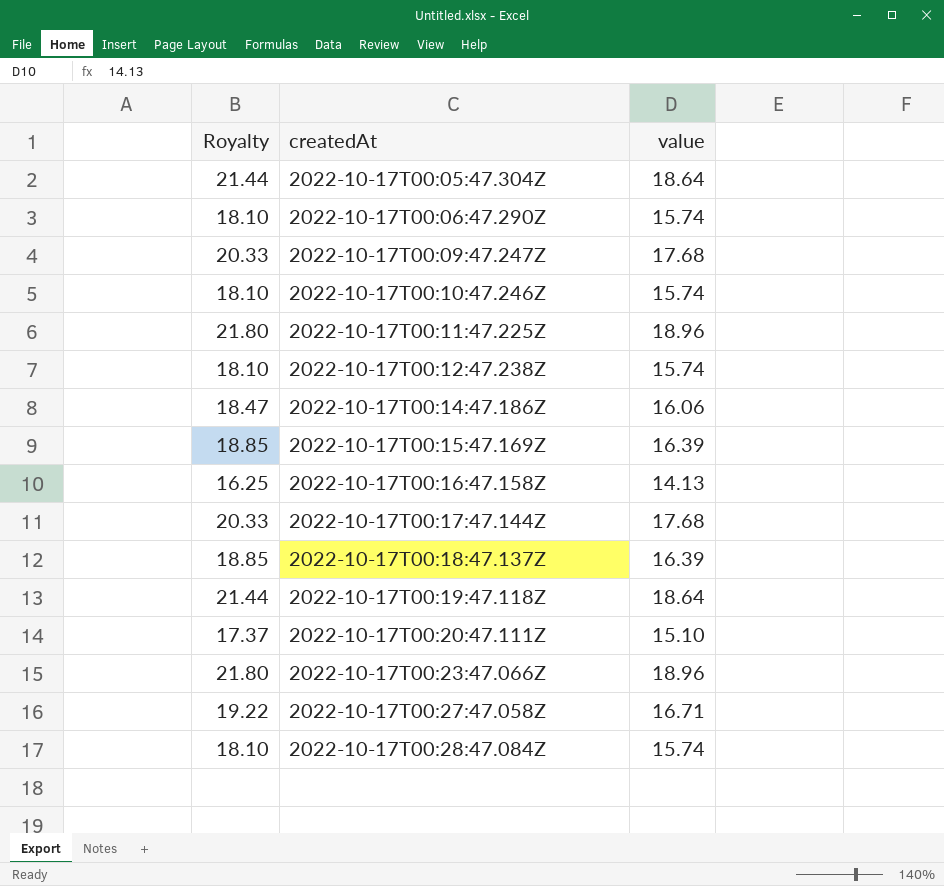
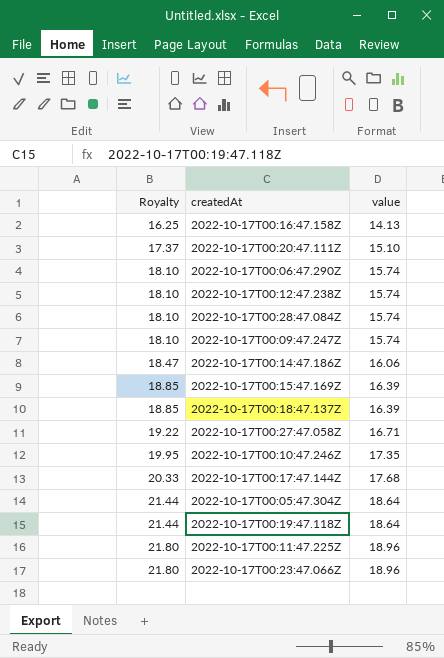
row order: createdAt ascending -> Royalty ascending
2022-10-17T00:09:47.247Z | Royalty: 20.33 -> 18.10
2022-10-17T00:09:47.247Z | value: 17.68 -> 15.74
2022-10-17T00:10:47.246Z | Royalty: 18.10 -> 19.95
2022-10-17T00:10:47.246Z | value: 15.74 -> 17.35

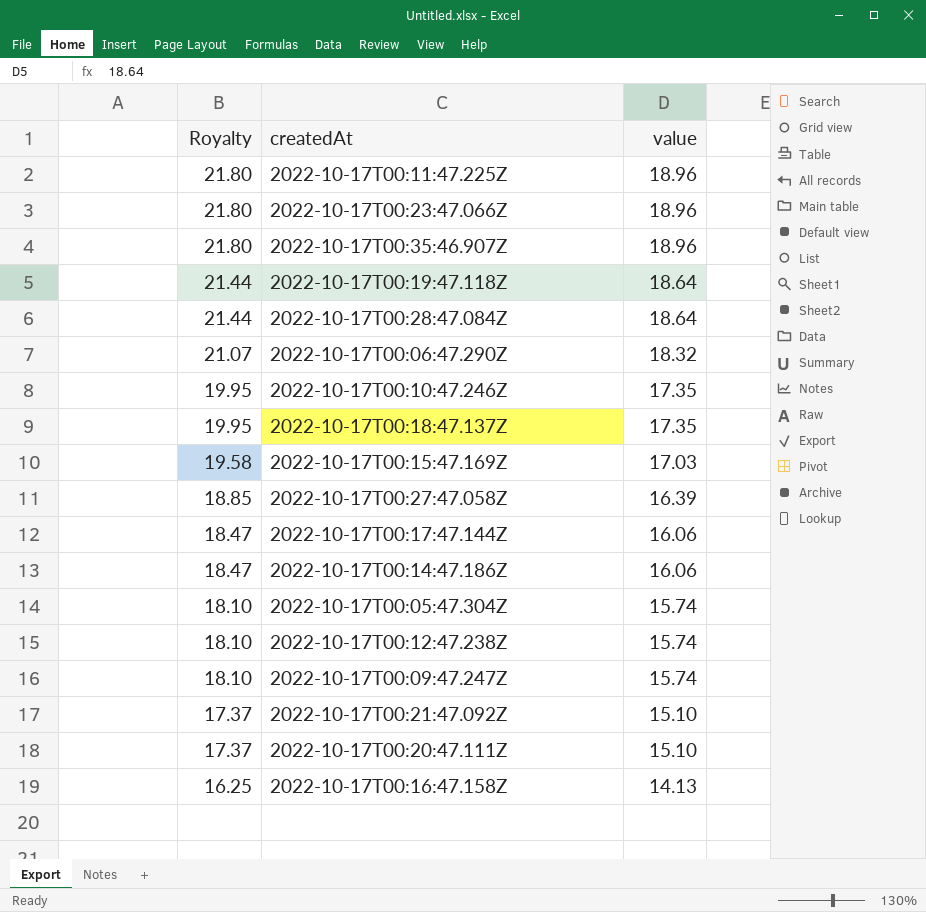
row order: Royalty ascending -> Royalty descending
row 2022-10-17T00:35:46.907Z: none -> 21.80 | 18.96
2022-10-17T00:28:47.084Z | Royalty: 18.10 -> 21.44
2022-10-17T00:28:47.084Z | value: 15.74 -> 18.64
2022-10-17T00:06:47.290Z | Royalty: 18.10 -> 21.07
2022-10-17T00:06:47.290Z | value: 15.74 -> 18.32
2022-10-17T00:18:47.137Z | Royalty: 18.85 -> 19.95
2022-10-17T00:18:47.137Z | value: 16.39 -> 17.35
2022-10-17T00:15:47.169Z | Royalty: 18.85 -> 19.58
2022-10-17T00:15:47.169Z | value: 16.39 -> 17.03
2022-10-17T00:27:47.058Z | Royalty: 19.22 -> 18.85
2022-10-17T00:27:47.058Z | value: 16.71 -> 16.39
2022-10-17T00:17:47.144Z | Royalty: 20.33 -> 18.47
2022-10-17T00:17:47.144Z | value: 17.68 -> 16.06
2022-10-17T00:05:47.304Z | Royalty: 21.44 -> 18.10
2022-10-17T00:05:47.304Z | value: 18.64 -> 15.74
row 2022-10-17T00:21:47.092Z: none -> 17.37 | 15.10

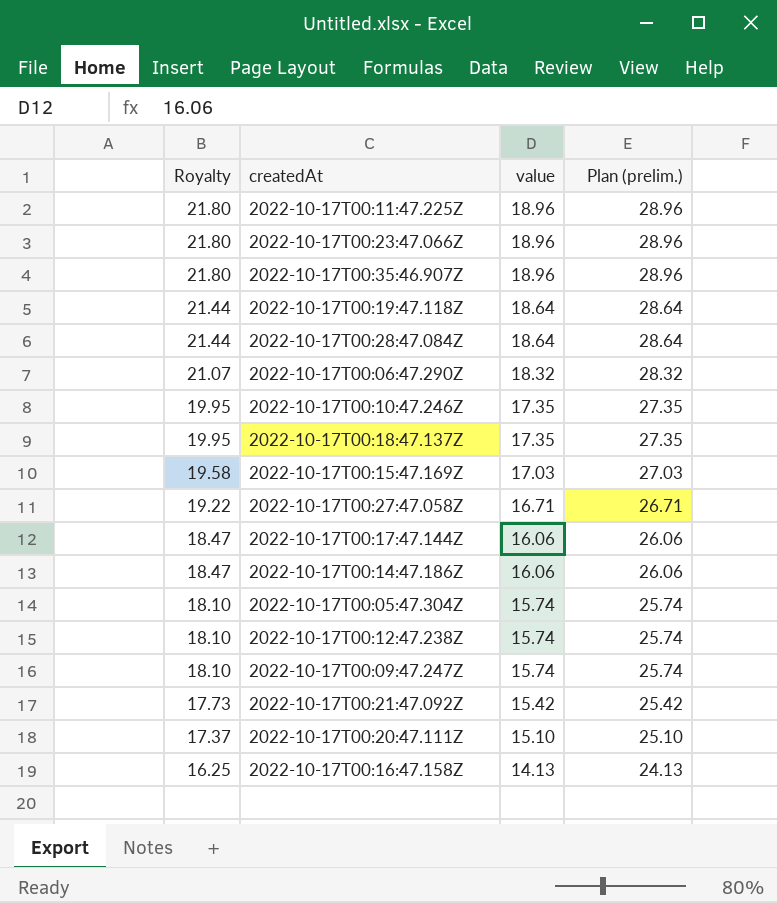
column Plan (prelim.) | formula: none -> [value] + 10
2022-10-17T00:27:47.058Z | Royalty: 18.85 -> 19.22
2022-10-17T00:27:47.058Z | value: 16.39 -> 16.71
2022-10-17T00:21:47.092Z | Royalty: 17.37 -> 17.73
2022-10-17T00:21:47.092Z | value: 15.10 -> 15.42

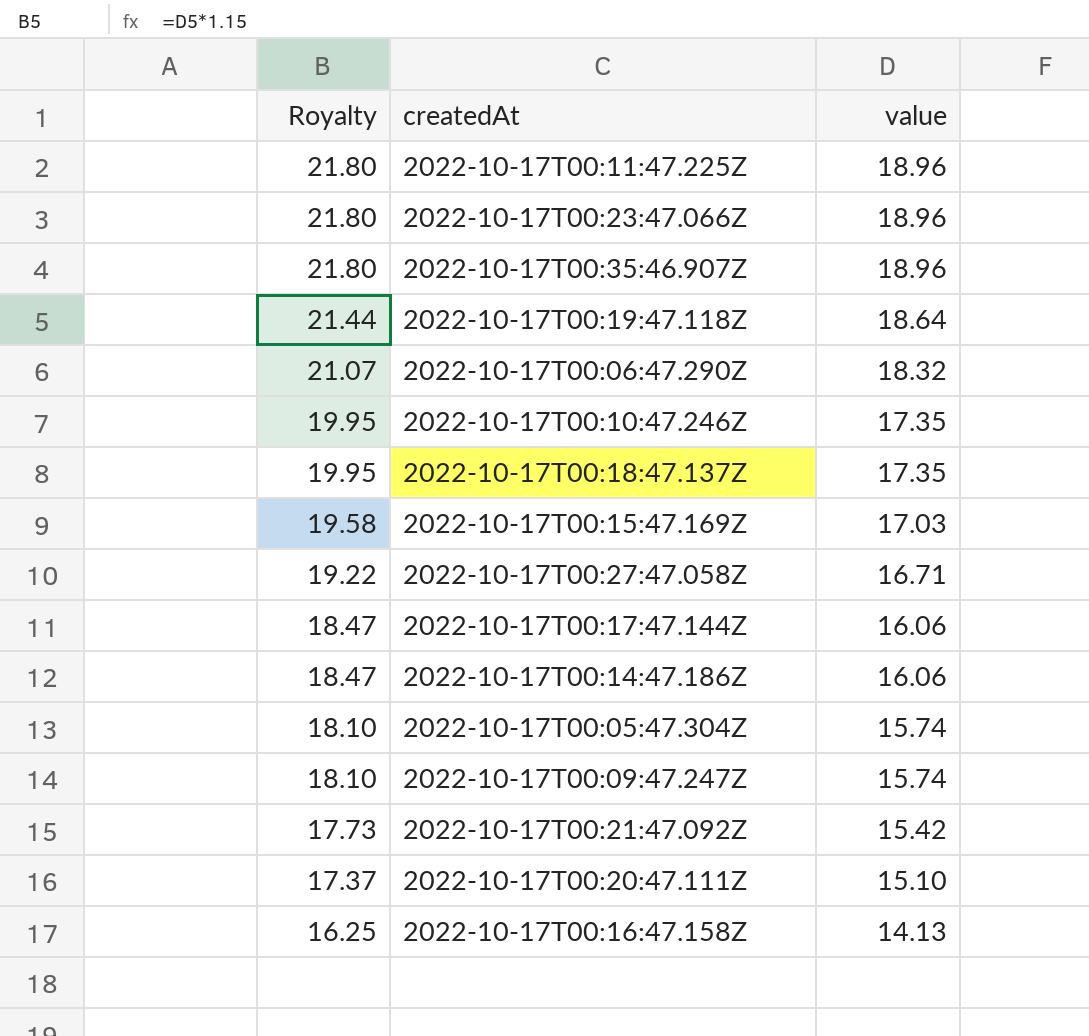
column Plan (prelim.) | formula: [value] + 10 -> none
row 2022-10-17T00:28:47.084Z: 21.44 | 18.64 | 28.64 -> none
row 2022-10-17T00:12:47.238Z: 18.10 | 15.74 | 25.74 -> none

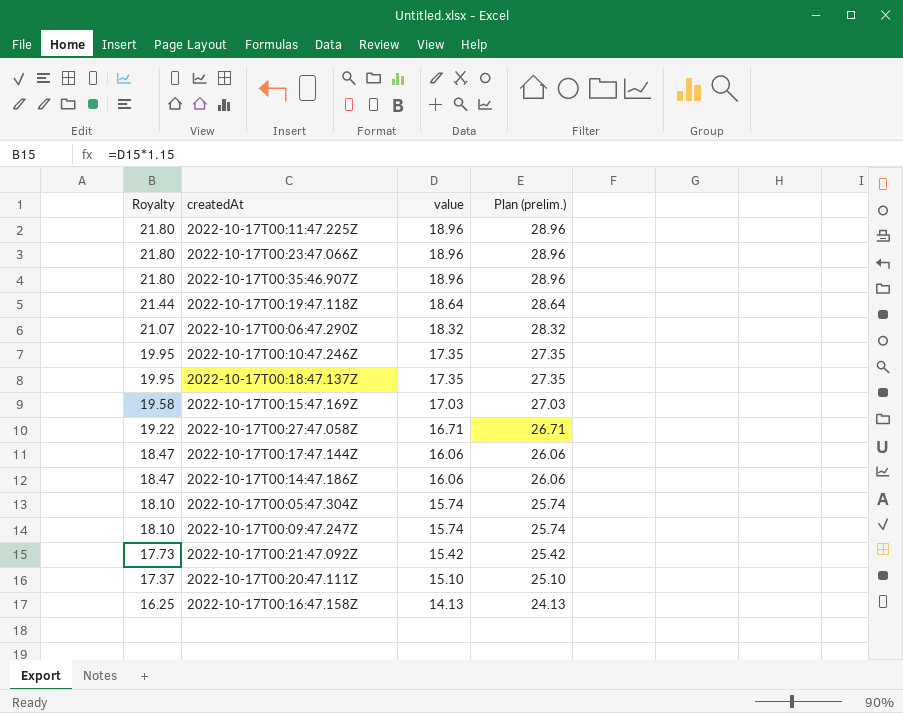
column Plan (prelim.) | formula: none -> [value] + 10

